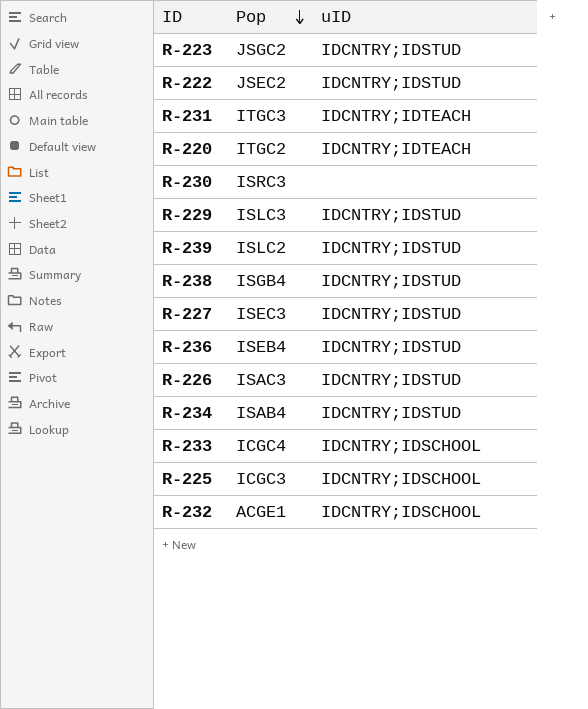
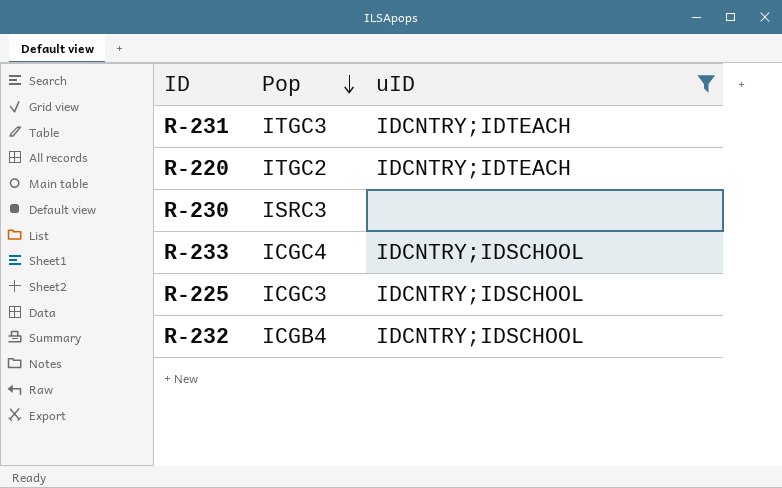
filter: none -> uID != IDCNTRY;IDSTUD
R-232 | Pop: ACGE1 -> ICGB4

